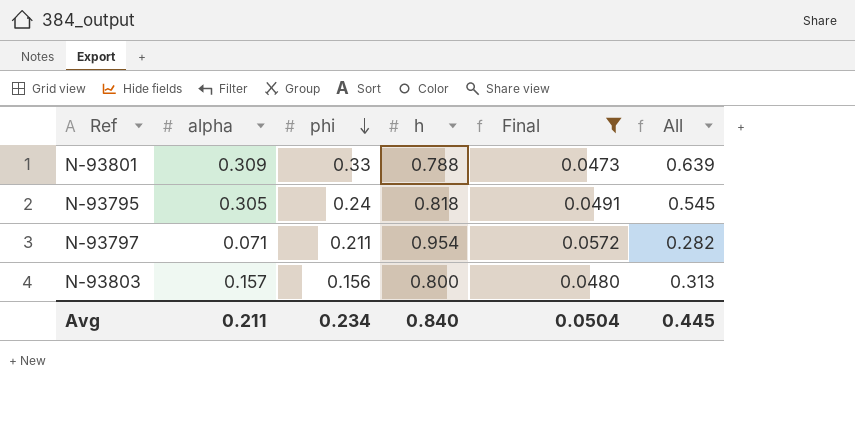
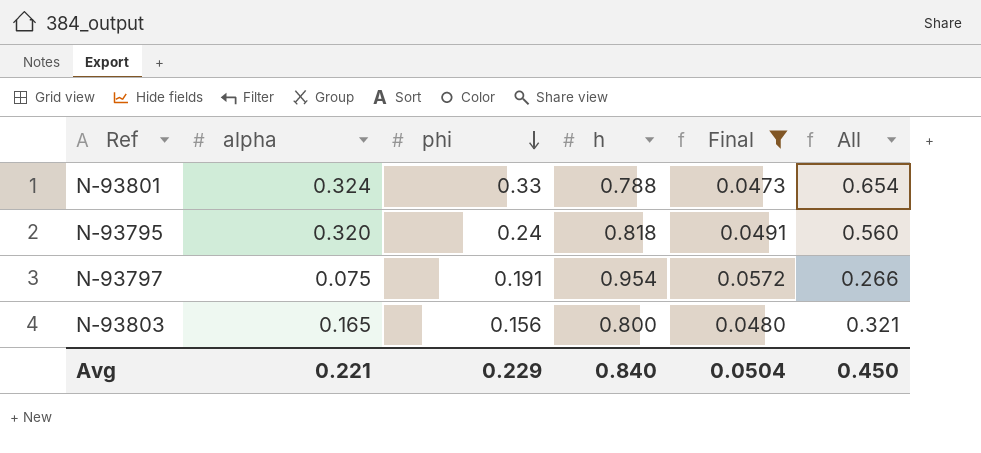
N-93801 | alpha: 0.309 -> 0.324
N-93801 | All: 0.639 -> 0.654
N-93795 | alpha: 0.305 -> 0.320
N-93795 | All: 0.545 -> 0.560
N-93797 | alpha: 0.071 -> 0.075
N-93797 | phi: 0.211 -> 0.191
N-93797 | All: 0.282 -> 0.266
N-93803 | alpha: 0.157 -> 0.165
N-93803 | All: 0.313 -> 0.321
Avg | alpha: 0.211 -> 0.221
Avg | phi: 0.234 -> 0.229
Avg | All: 0.445 -> 0.450

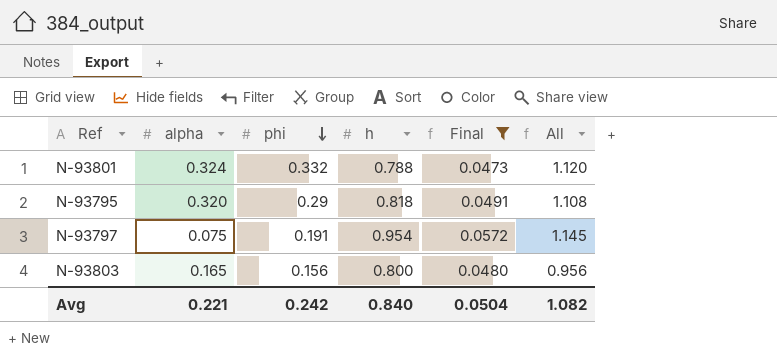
column All | formula: [alpha] + [phi] -> [phi] + [h]
N-93801 | phi: 0.33 -> 0.332
N-93795 | phi: 0.24 -> 0.29
Avg | phi: 0.229 -> 0.242
Avg | All: 0.450 -> 1.082

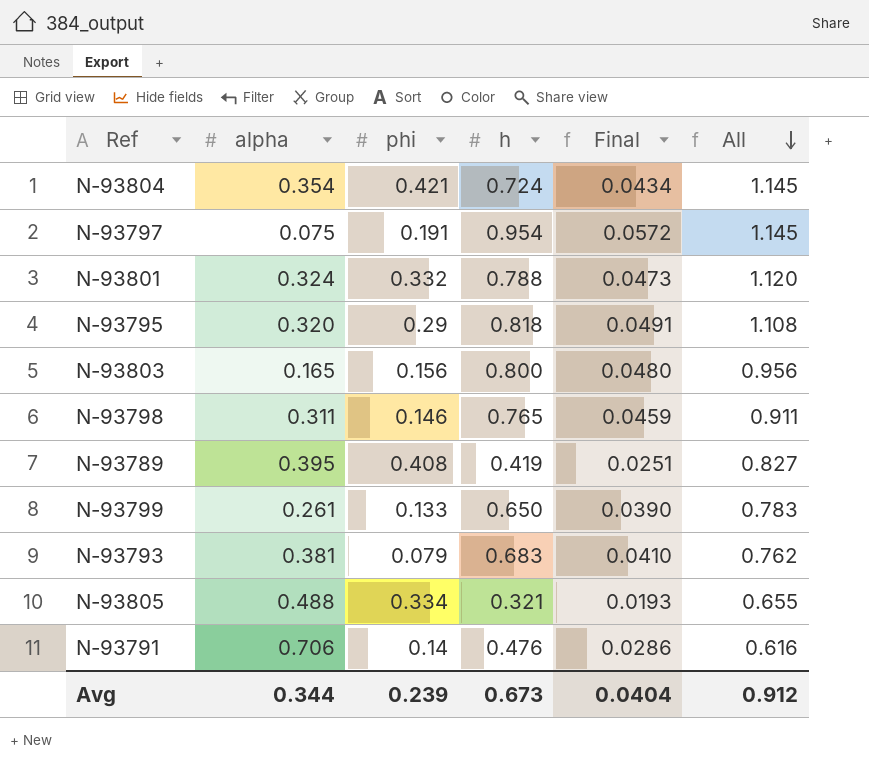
filter: Final >= 0.0473 -> none
row order: phi descending -> All descending
Avg | alpha: 0.221 -> 0.344
Avg | phi: 0.242 -> 0.239
Avg | h: 0.840 -> 0.673
Avg | Final: 0.0504 -> 0.0404
Avg | All: 1.082 -> 0.912

